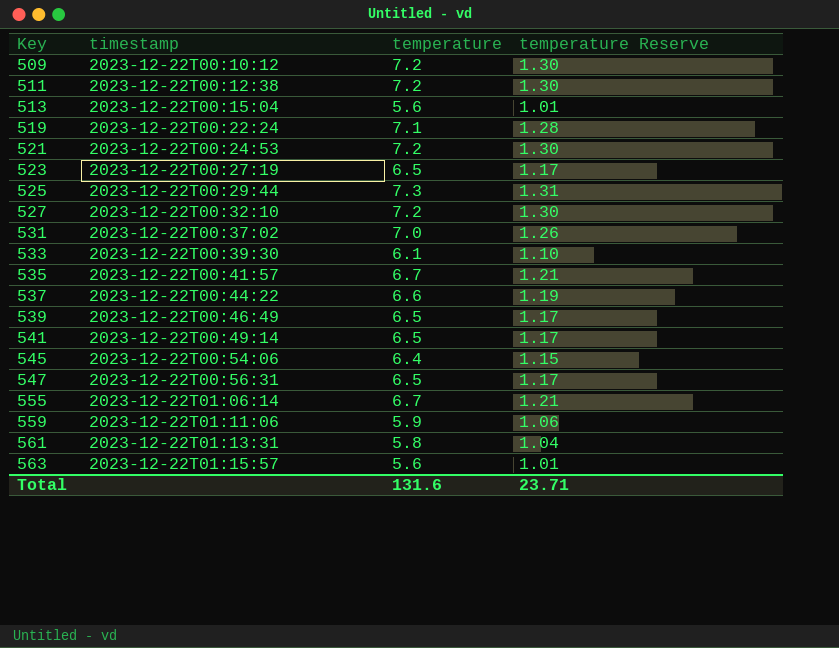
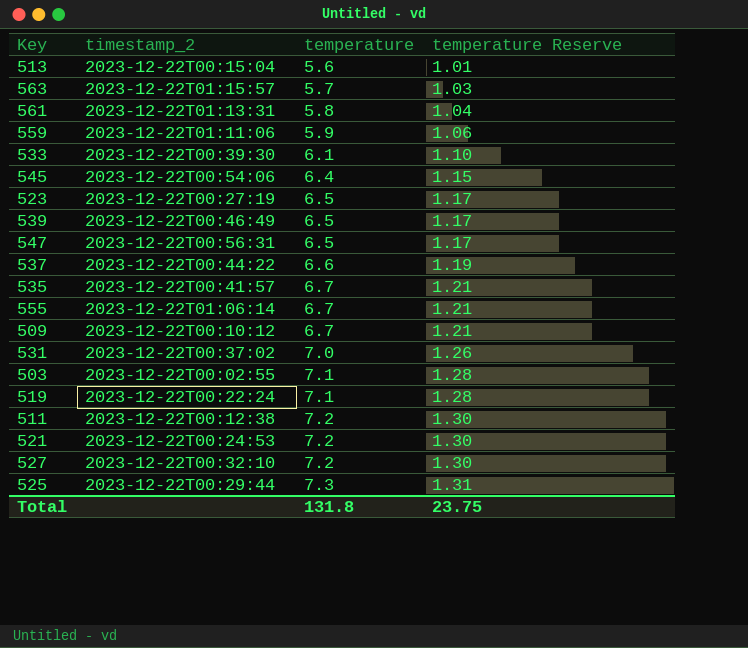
row order: Key ascending -> temperature ascending
column name: timestamp -> timestamp_2
row 541: 2023-12-22T00:49:14 | 6.5 | 1.17 -> none
563 | temperature: 5.6 -> 5.7
563 | temperature Reserve: 1.01 -> 1.03
509 | temperature: 7.2 -> 6.7
509 | temperature Reserve: 1.30 -> 1.21
row 503: none -> 2023-12-22T00:02:55 | 7.1 | 1.28
Total | temperature: 131.6 -> 131.8
Total | temperature Reserve: 23.71 -> 23.75

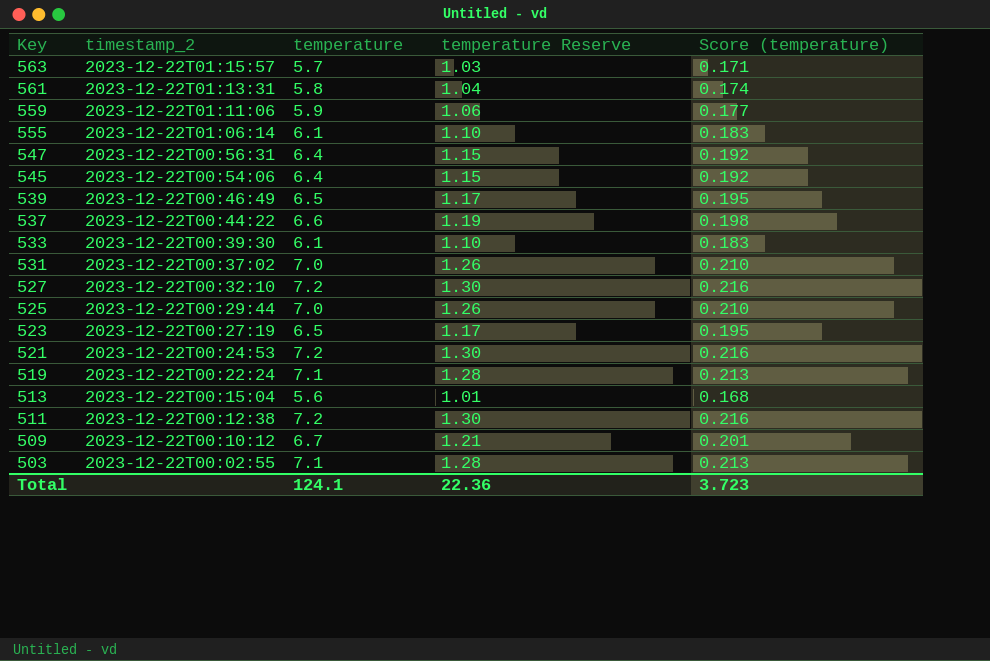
row order: temperature ascending -> Key descending
column Score (temperature) | formula: none -> [temperature] * 0.03
row 535: 2023-12-22T00:41:57 | 6.7 | 1.21 -> none
555 | temperature: 6.7 -> 6.1
555 | temperature Reserve: 1.21 -> 1.10
547 | temperature: 6.5 -> 6.4
547 | temperature Reserve: 1.17 -> 1.15
525 | temperature: 7.3 -> 7.0
525 | temperature Reserve: 1.31 -> 1.26
Total | temperature: 131.8 -> 124.1
Total | temperature Reserve: 23.75 -> 22.36

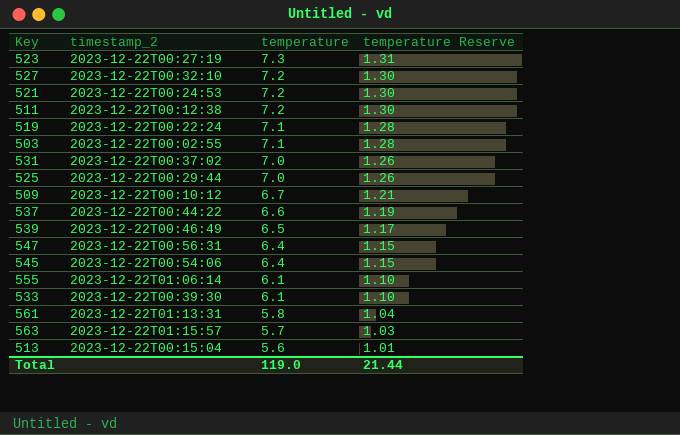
row order: Key descending -> temperature descending
column Score (temperature) | formula: [temperature] * 0.03 -> none
row 559: 2023-12-22T01:11:06 | 5.9 | 1.06 | 0.177 -> none
523 | temperature: 6.5 -> 7.3
523 | temperature Reserve: 1.17 -> 1.31
Total | temperature: 124.1 -> 119.0
Total | temperature Reserve: 22.36 -> 21.44

